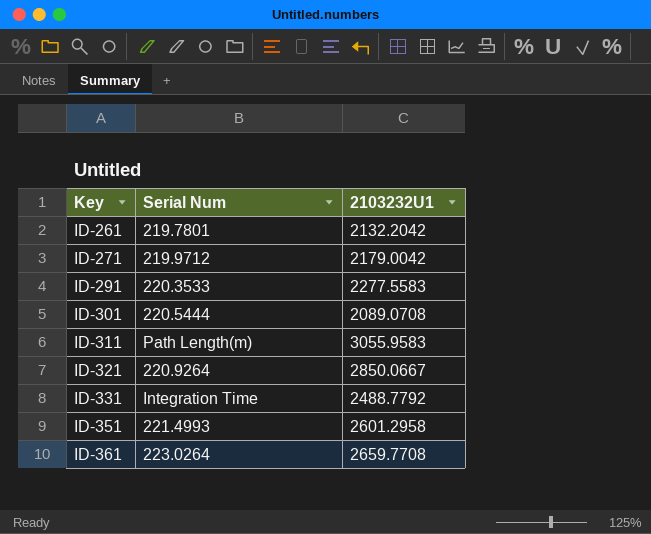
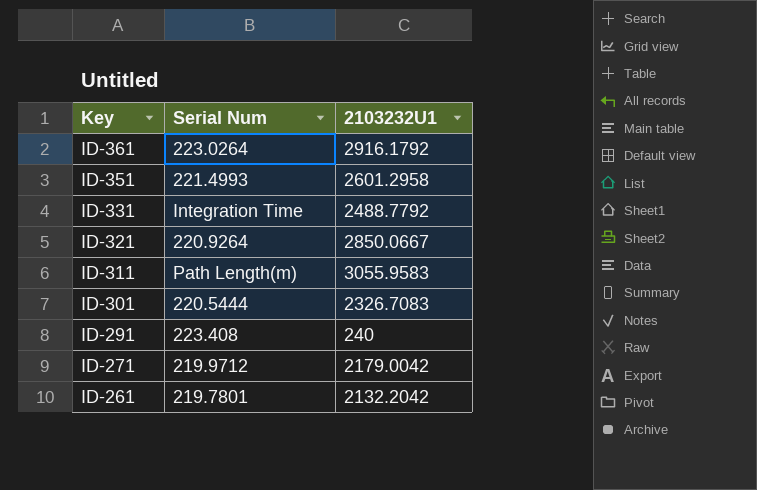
row order: Key ascending -> Key descending
ID-361 | 2103232U1: 2659.7708 -> 2916.1792
ID-301 | 2103232U1: 2089.0708 -> 2326.7083
ID-291 | Serial Num: 220.3533 -> 223.408
ID-291 | 2103232U1: 2277.5583 -> 240

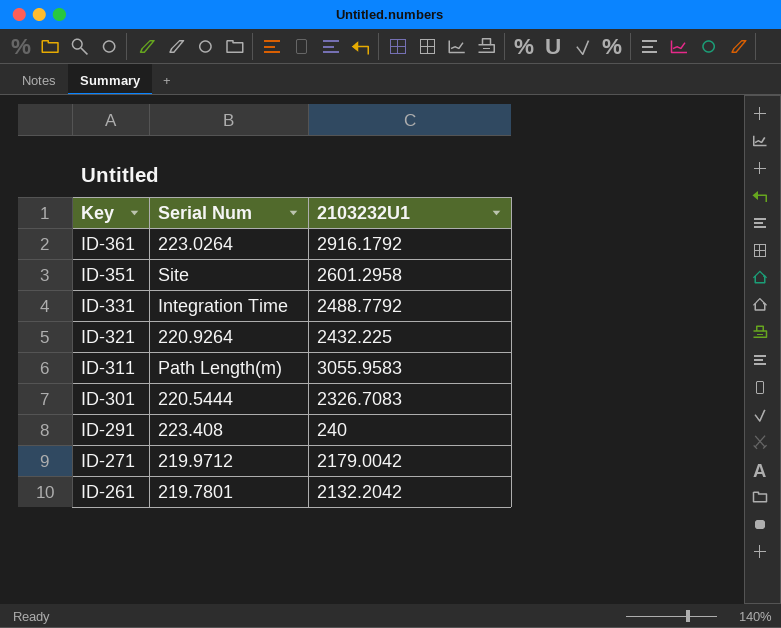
ID-351 | Serial Num: 221.4993 -> Site
ID-321 | 2103232U1: 2850.0667 -> 2432.225

